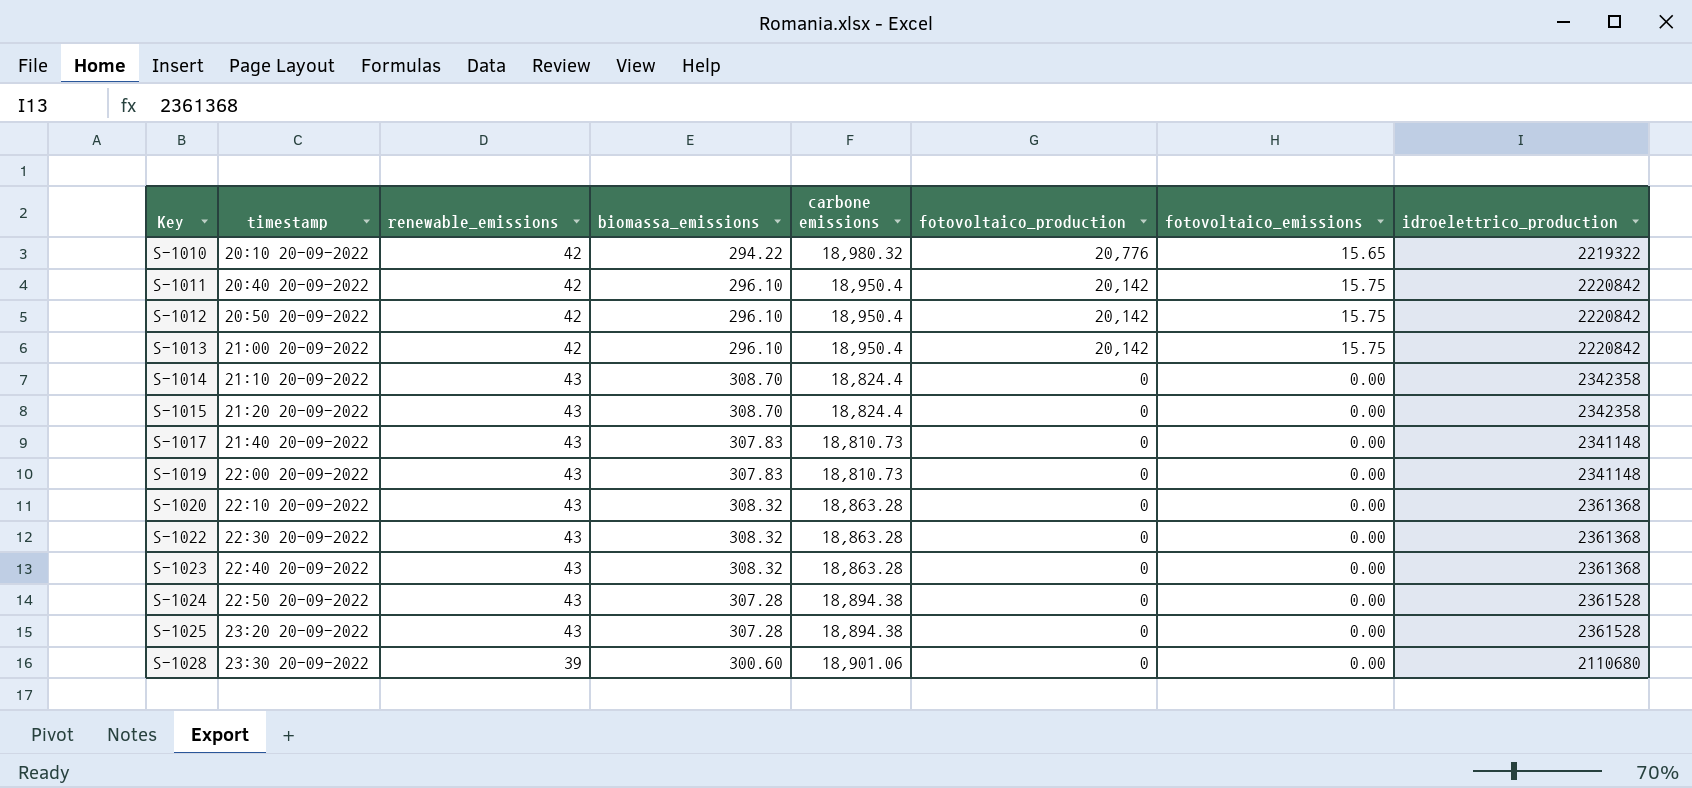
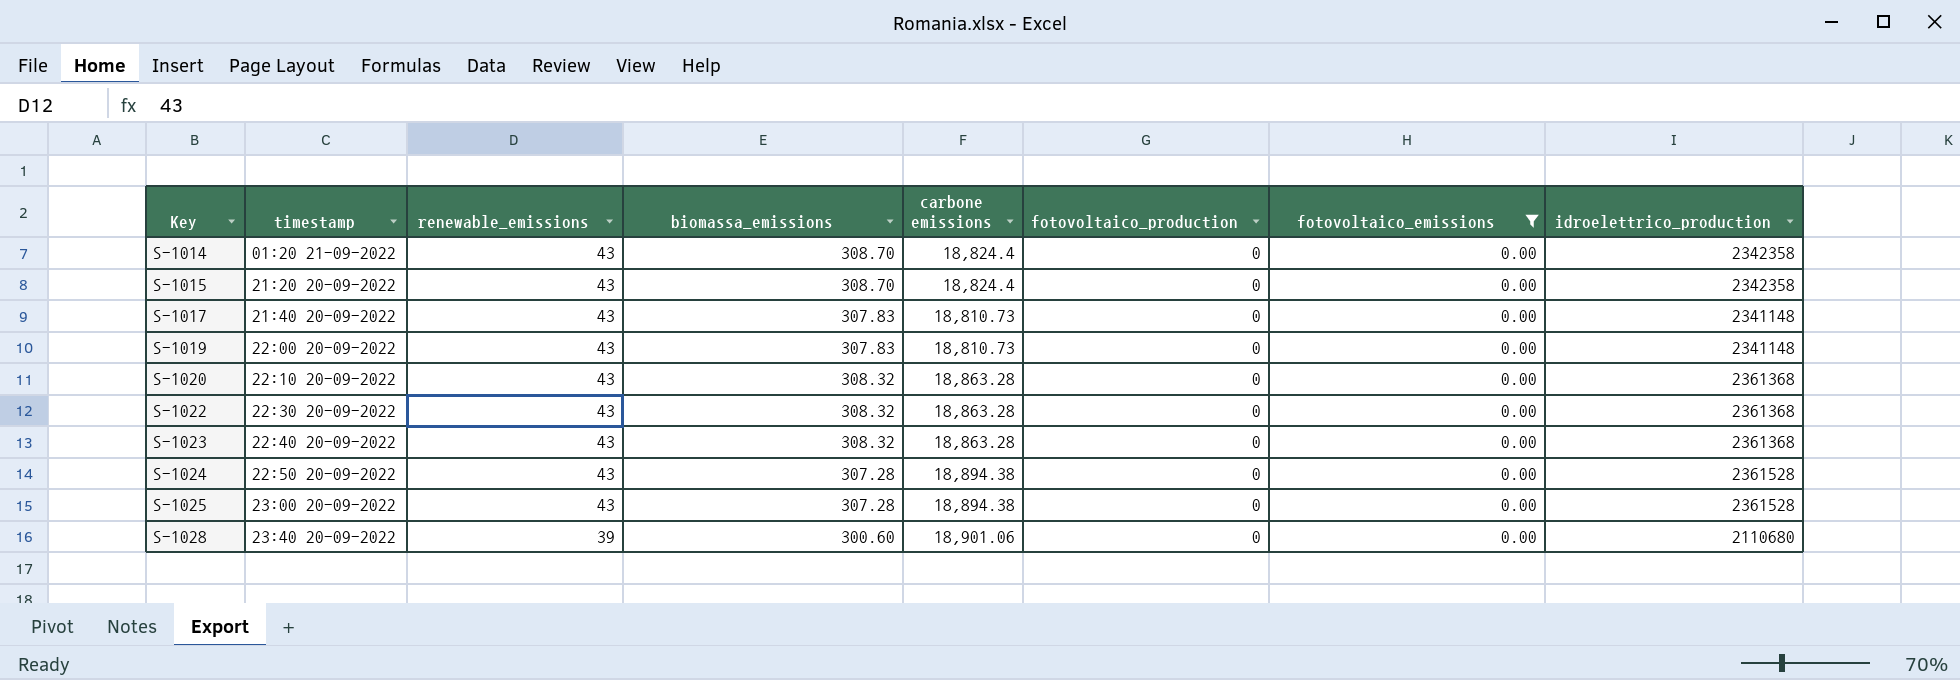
filter: none -> fotovoltaico_emissions = 0.00
S-1014 | timestamp: 21:10 20-09-2022 -> 01:20 21-09-2022
S-1025 | timestamp: 23:20 20-09-2022 -> 23:00 20-09-2022
S-1028 | timestamp: 23:30 20-09-2022 -> 23:40 20-09-2022

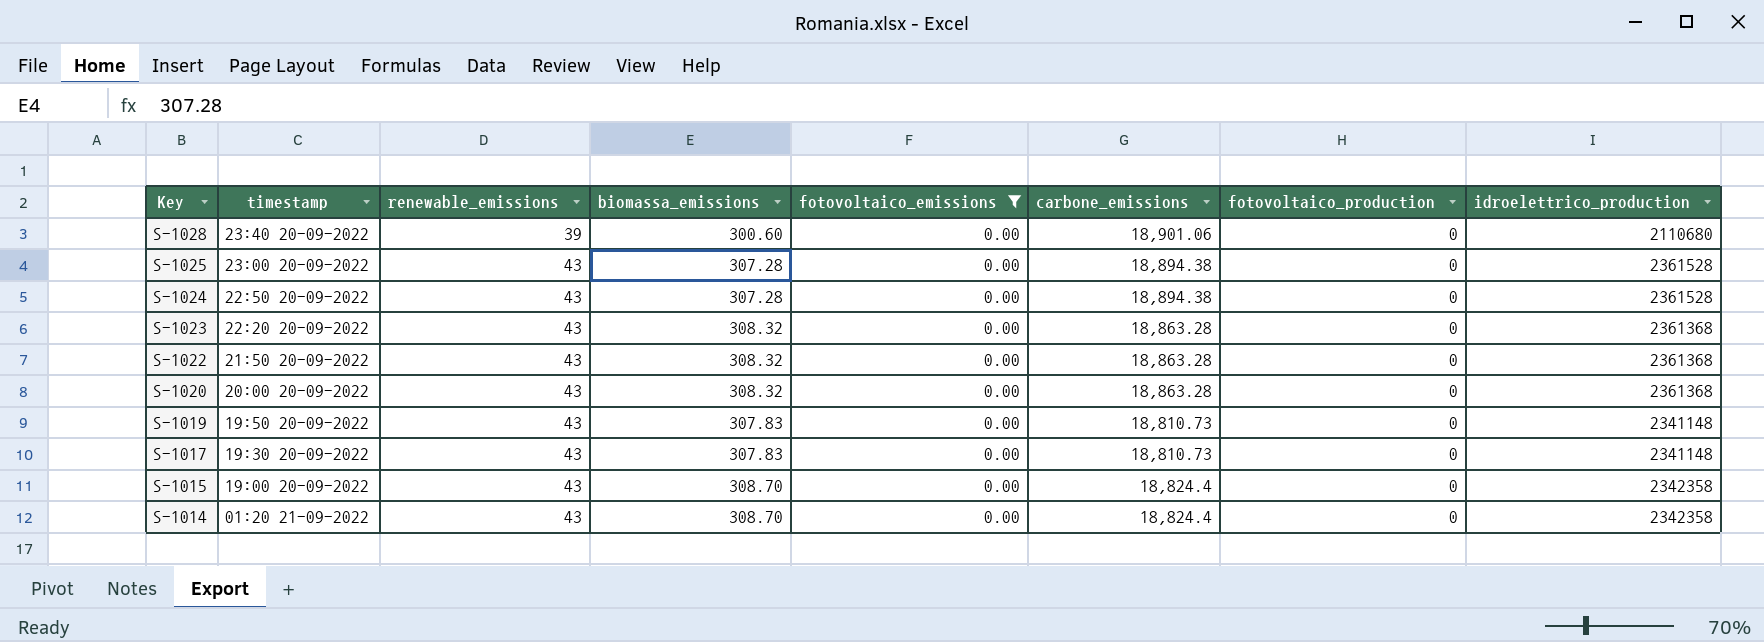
row order: Key ascending -> Key descending
column fotovoltaico_emissions | position: 7 -> 5
column name: carbone emissions -> carbone_emissions
S-1023 | timestamp: 22:40 20-09-2022 -> 22:20 20-09-2022
S-1022 | timestamp: 22:30 20-09-2022 -> 21:50 20-09-2022
S-1020 | timestamp: 22:10 20-09-2022 -> 20:00 20-09-2022
S-1019 | timestamp: 22:00 20-09-2022 -> 19:50 20-09-2022
S-1017 | timestamp: 21:40 20-09-2022 -> 19:30 20-09-2022
S-1015 | timestamp: 21:20 20-09-2022 -> 19:00 20-09-2022

